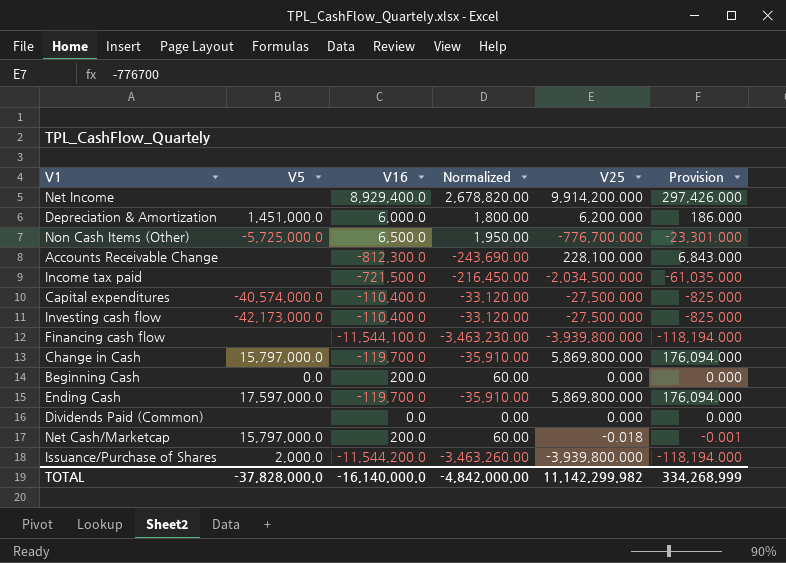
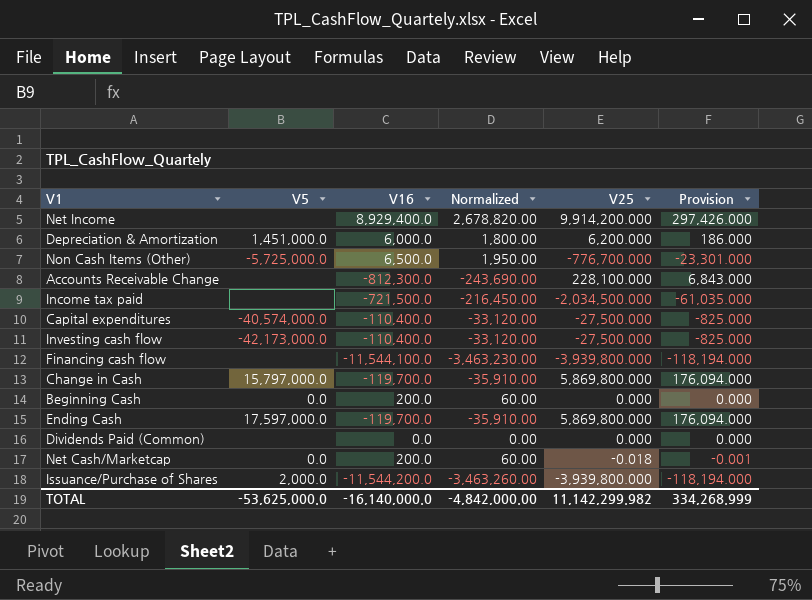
Net Cash/Marketcap | V5: 15,797,000.0 -> 0.0
TOTAL | V5: -37,828,000.0 -> -53,625,000.0

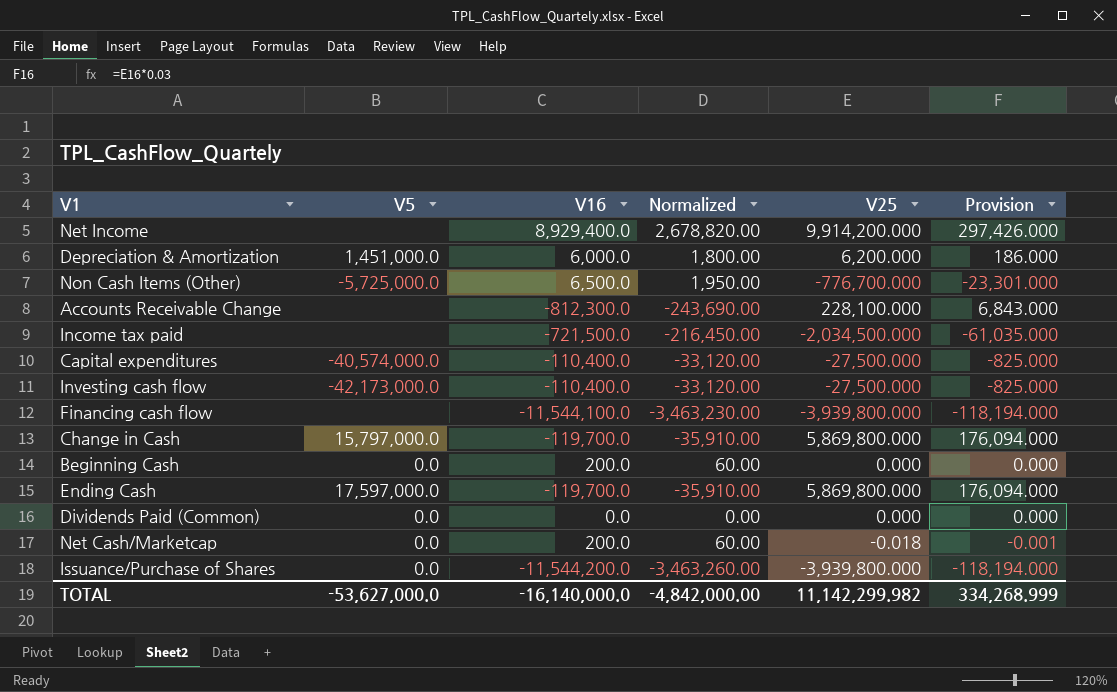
Dividends Paid (Common) | V5: none -> 0.0
Issuance/Purchase of Shares | V5: 2,000.0 -> 0.0
TOTAL | V5: -53,625,000.0 -> -53,627,000.0

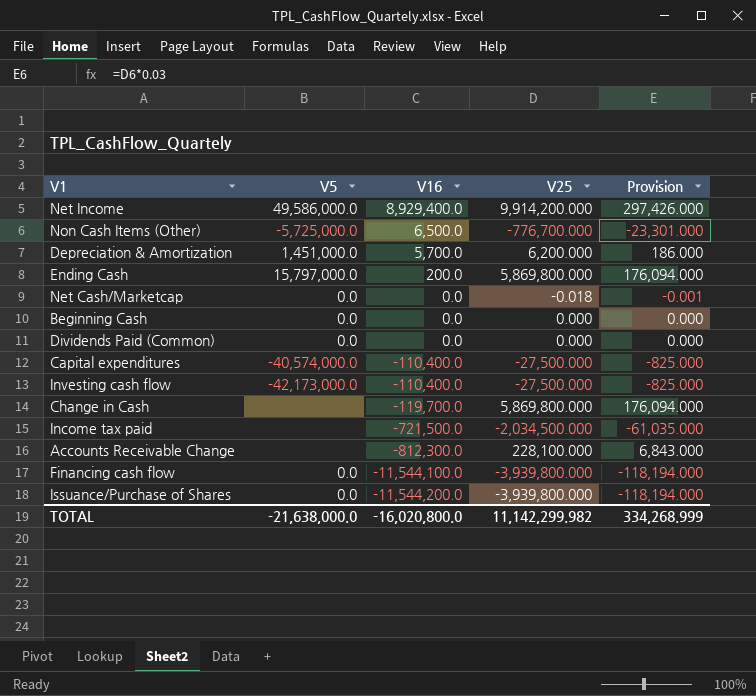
row order: none -> V16 descending
column Normalized | formula: [V16] * 0.3 -> none
Net Income | V5: none -> 49,586,000.0
Depreciation & Amortization | V16: 6,000.0 -> 5,700.0
Ending Cash | V5: 17,597,000.0 -> 15,797,000.0
Ending Cash | V16: -119,700.0 -> 200.0
Net Cash/Marketcap | V16: 200.0 -> 0.0
Beginning Cash | V16: 200.0 -> 0.0
Change in Cash | V5: 15,797,000.0 -> none
Financing cash flow | V5: none -> 0.0
TOTAL | V5: -53,627,000.0 -> -21,638,000.0
TOTAL | V16: -16,140,000.0 -> -16,020,800.0

